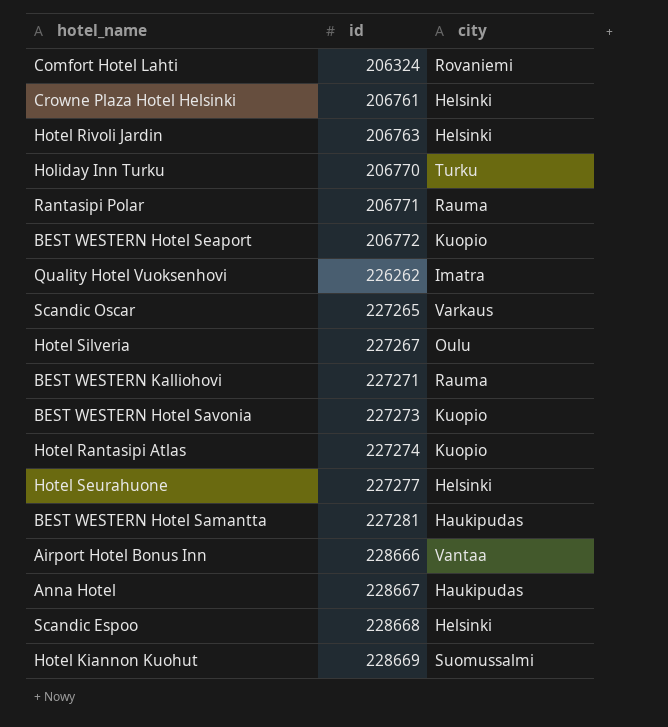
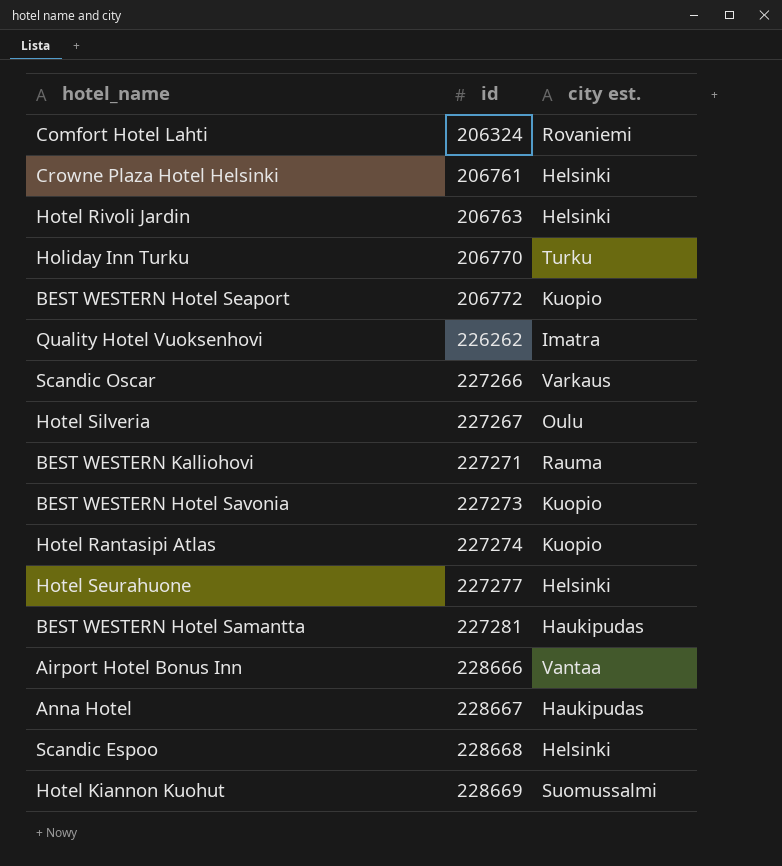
column name: city -> city est.
row Rantasipi Polar: 206771 | Rauma -> none
Scandic Oscar | id: 227265 -> 227266

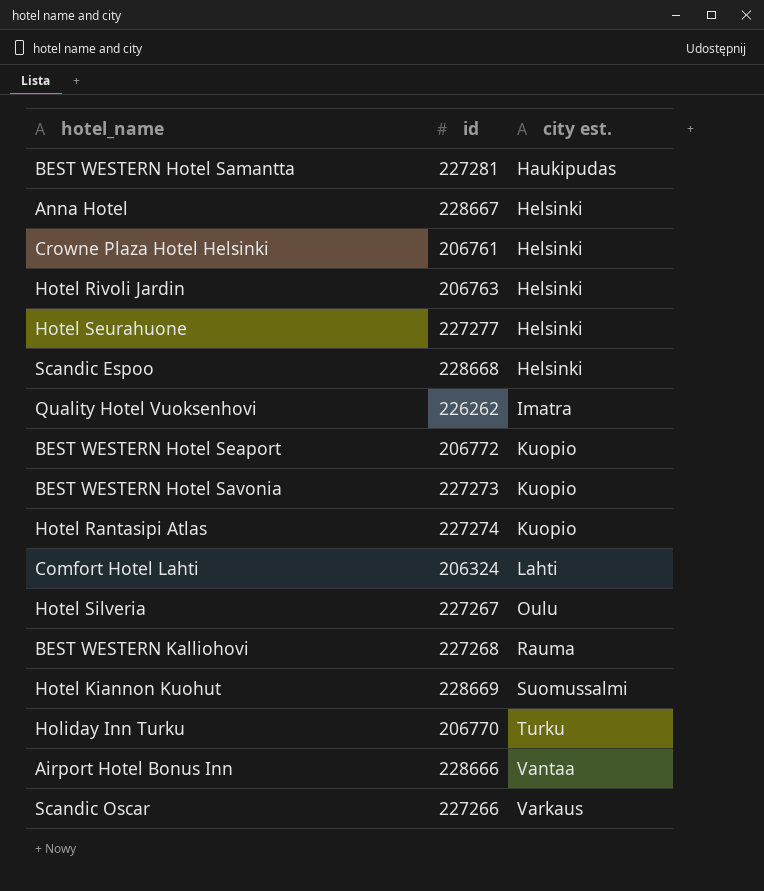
row order: id ascending -> city est. ascending
Anna Hotel | city est.: Haukipudas -> Helsinki
Comfort Hotel Lahti | city est.: Rovaniemi -> Lahti
BEST WESTERN Kalliohovi | id: 227271 -> 227268

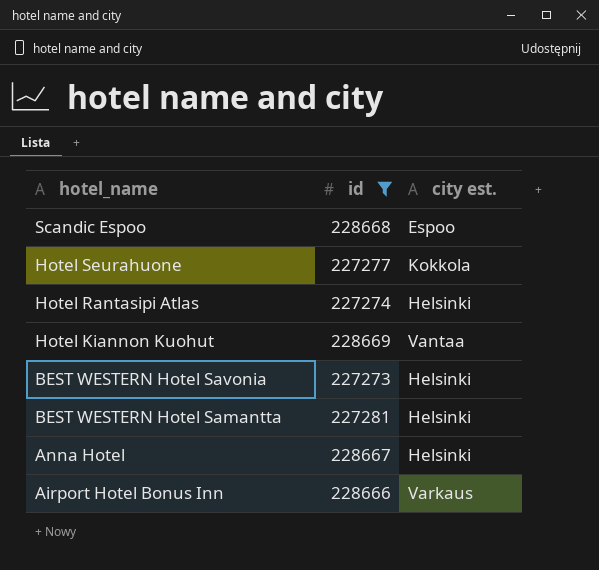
filter: none -> id >= 227273
row order: city est. ascending -> hotel_name descending
Scandic Espoo | city est.: Helsinki -> Espoo
Hotel Seurahuone | city est.: Helsinki -> Kokkola
Hotel Rantasipi Atlas | city est.: Kuopio -> Helsinki
Hotel Kiannon Kuohut | city est.: Suomussalmi -> Vantaa
BEST WESTERN Hotel Savonia | city est.: Kuopio -> Helsinki
BEST WESTERN Hotel Samantta | city est.: Haukipudas -> Helsinki
Airport Hotel Bonus Inn | city est.: Vantaa -> Varkaus

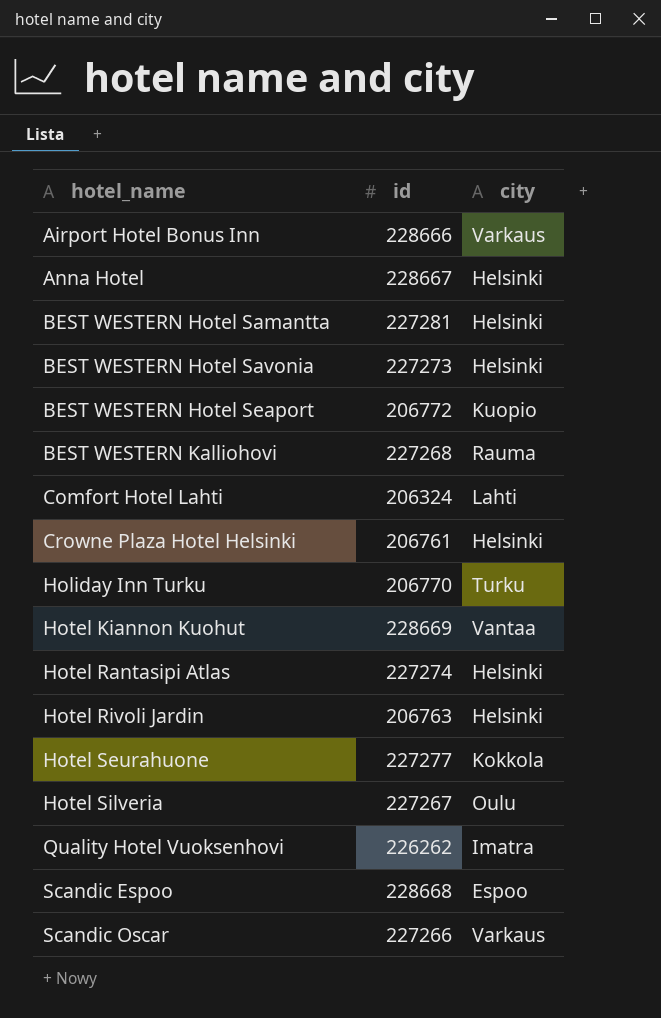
filter: id >= 227273 -> none
row order: hotel_name descending -> hotel_name ascending
column name: city est. -> city

